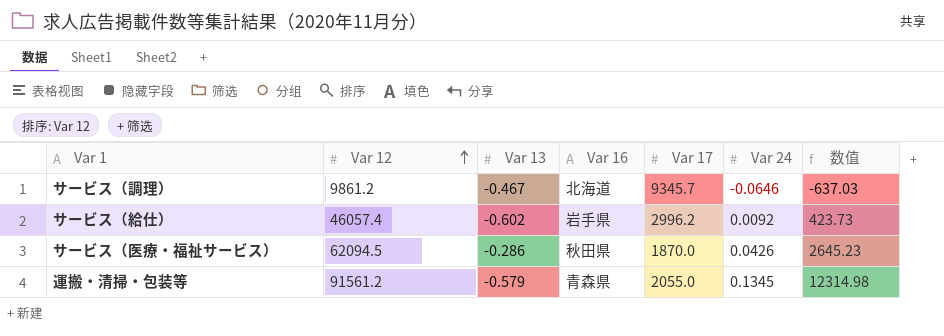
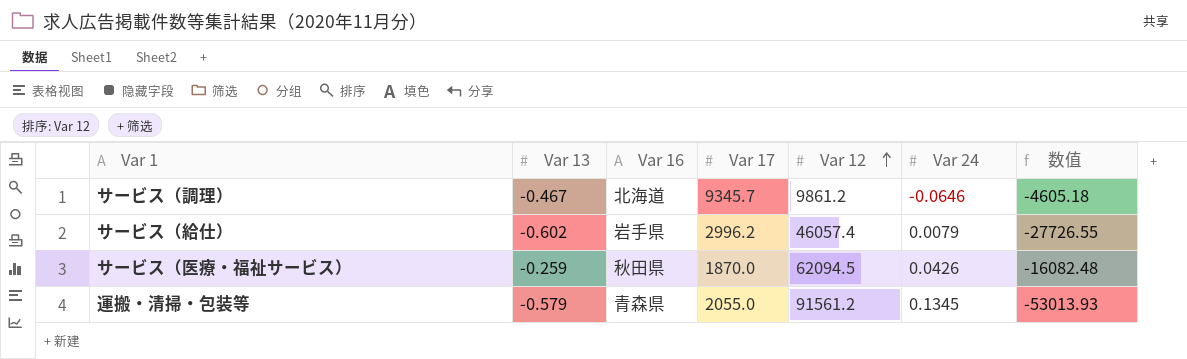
column Var 12 | position: 2 -> 5
column 数值 | formula: [Var 12] * [Var 24] -> [Var 13] * [Var 12]
サービス（給仕） | Var 24: 0.0092 -> 0.0079
サービス（医療・福祉サービス） | Var 13: -0.286 -> -0.259

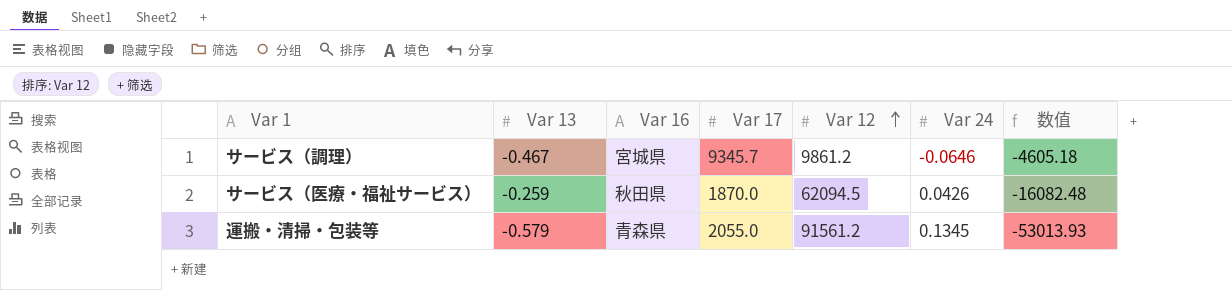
row サービス（給仕）: -0.602 | 岩手県 | 2996.2 | 46057.4 | 0.0079 | -27726.55 -> none
サービス（調理） | Var 16: 北海道 -> 宮城県

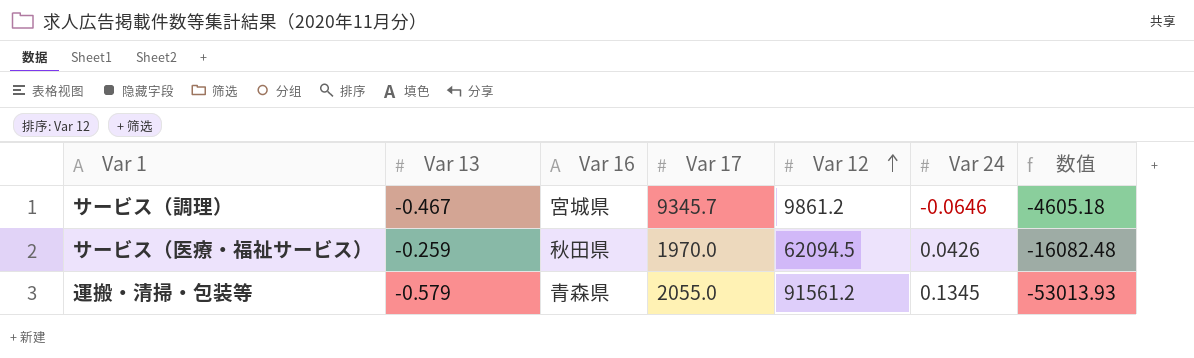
サービス（医療・福祉サービス） | Var 17: 1870.0 -> 1970.0

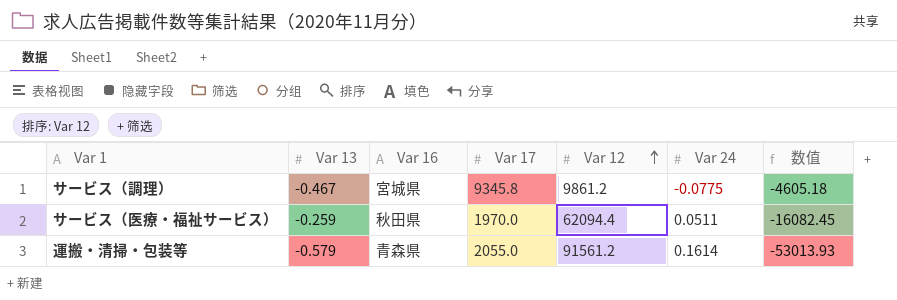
サービス（調理） | Var 17: 9345.7 -> 9345.8
サービス（調理） | Var 24: -0.0646 -> -0.0775
サービス（医療・福祉サービス） | Var 12: 62094.5 -> 62094.4
サービス（医療・福祉サービス） | Var 24: 0.0426 -> 0.0511
サービス（医療・福祉サービス） | 数值: -16082.48 -> -16082.45
運搬・清掃・包装等 | Var 24: 0.1345 -> 0.1614

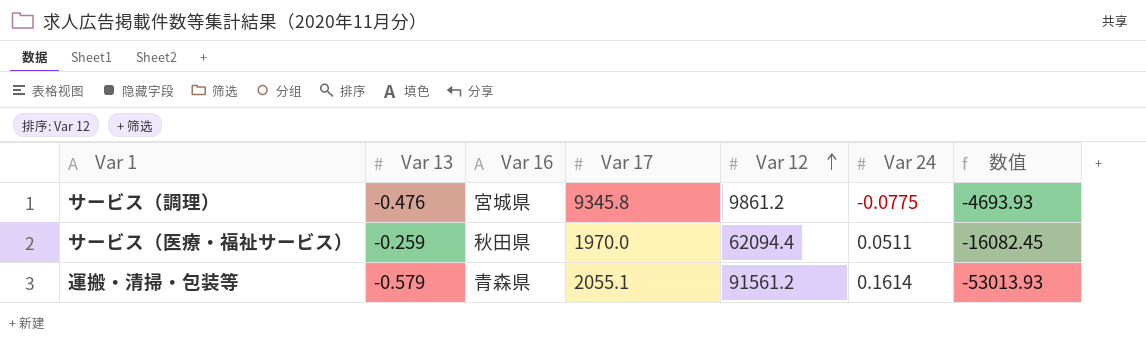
サービス（調理） | Var 13: -0.467 -> -0.476
サービス（調理） | 数值: -4605.18 -> -4693.93
運搬・清掃・包装等 | Var 17: 2055.0 -> 2055.1

